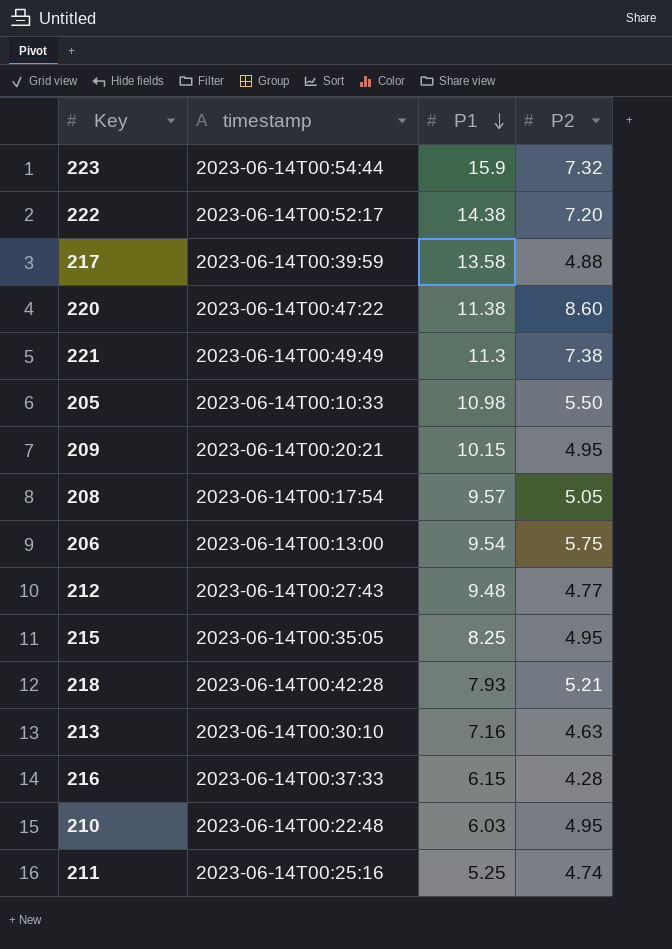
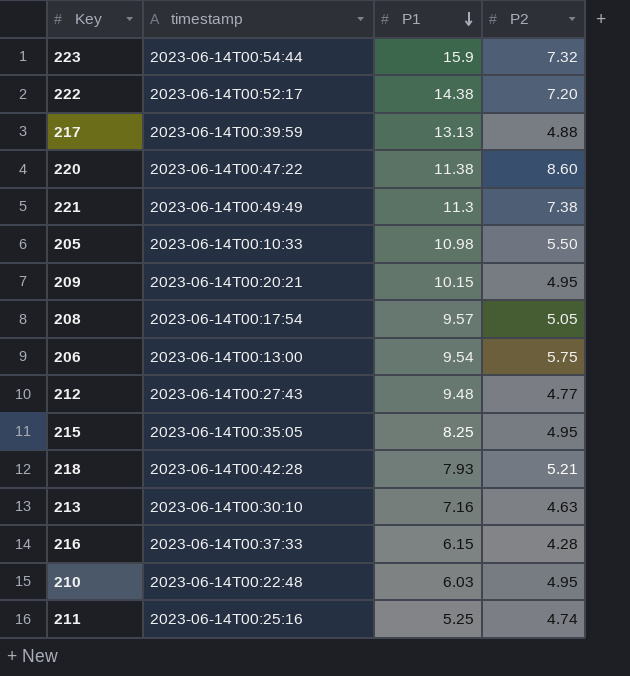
217 | P1: 13.58 -> 13.13

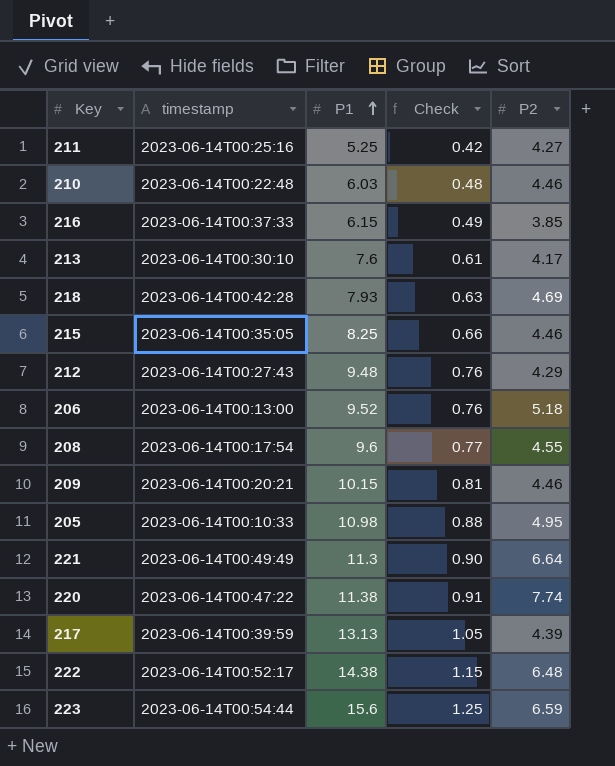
row order: P1 descending -> P1 ascending
column Check | formula: none -> [P1] * 0.08
211 | P2: 4.74 -> 4.27
210 | P2: 4.95 -> 4.46
216 | P2: 4.28 -> 3.85
213 | P1: 7.16 -> 7.6
213 | P2: 4.63 -> 4.17
218 | P2: 5.21 -> 4.69
215 | P2: 4.95 -> 4.46
212 | P2: 4.77 -> 4.29
206 | P1: 9.54 -> 9.52
206 | P2: 5.75 -> 5.18
208 | P1: 9.57 -> 9.6
208 | P2: 5.05 -> 4.55
209 | P2: 4.95 -> 4.46
205 | P2: 5.50 -> 4.95
221 | P2: 7.38 -> 6.64
220 | P2: 8.60 -> 7.74
217 | P2: 4.88 -> 4.39
222 | P2: 7.20 -> 6.48
223 | P1: 15.9 -> 15.6
223 | P2: 7.32 -> 6.59

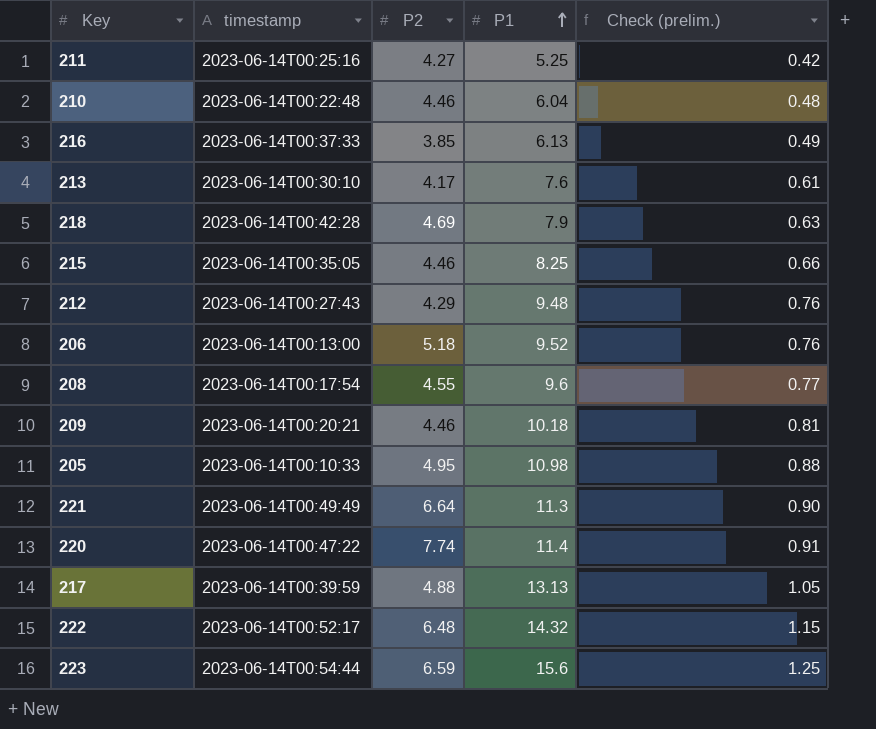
column P2 | position: 5 -> 3
column name: Check -> Check (prelim.)
210 | P1: 6.03 -> 6.04
216 | P1: 6.15 -> 6.13
218 | P1: 7.93 -> 7.9
209 | P1: 10.15 -> 10.18
220 | P1: 11.38 -> 11.4
217 | P2: 4.39 -> 4.88
222 | P1: 14.38 -> 14.32

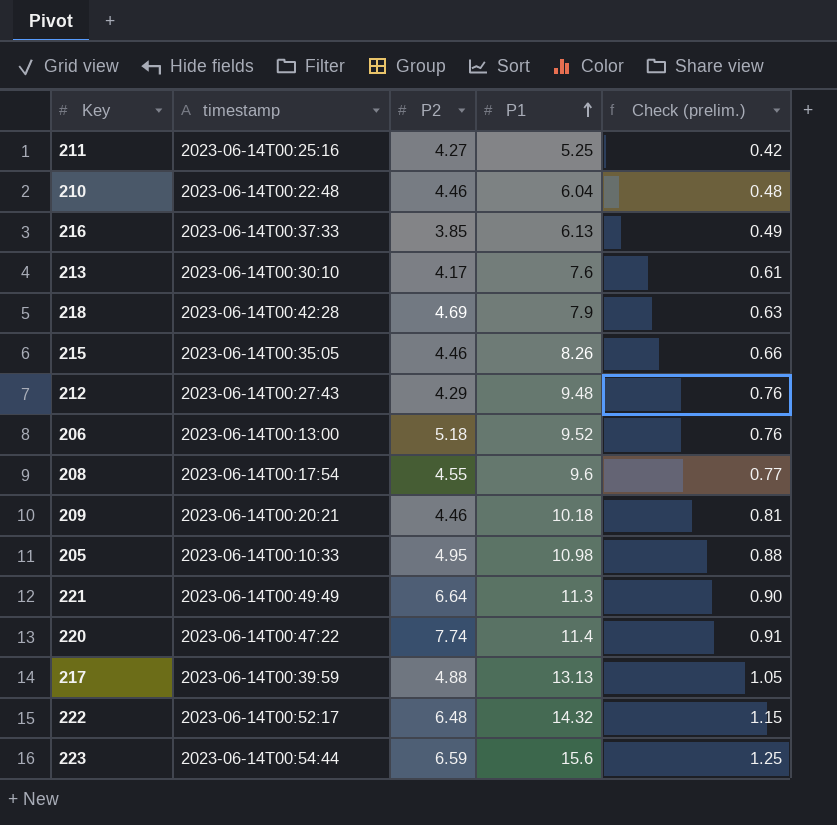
215 | P1: 8.25 -> 8.26

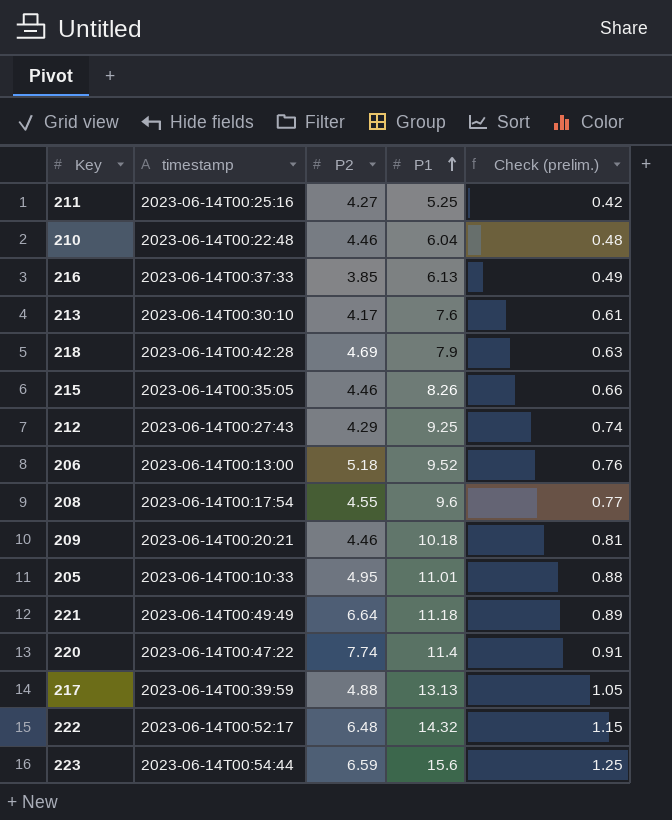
212 | P1: 9.48 -> 9.25
212 | Check (prelim.): 0.76 -> 0.74
205 | P1: 10.98 -> 11.01
221 | P1: 11.3 -> 11.18
221 | Check (prelim.): 0.90 -> 0.89

